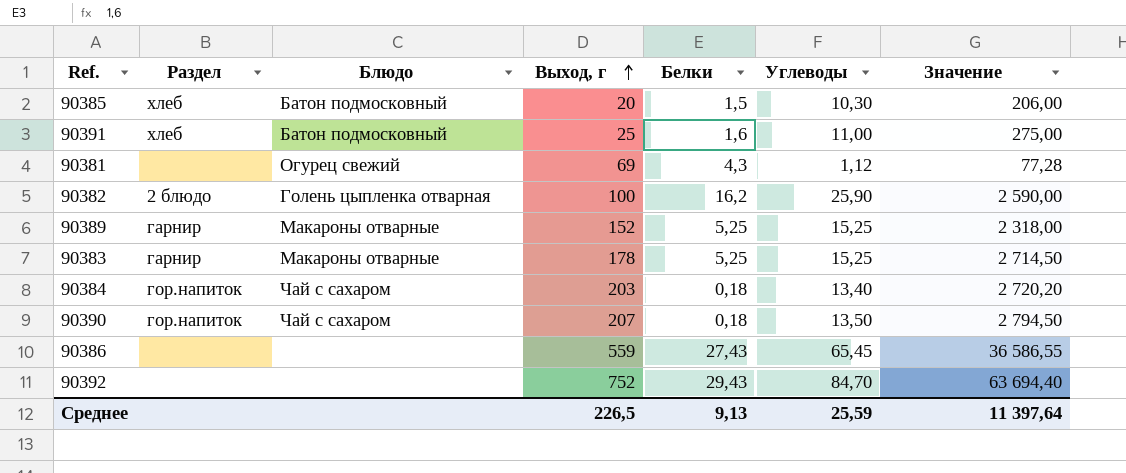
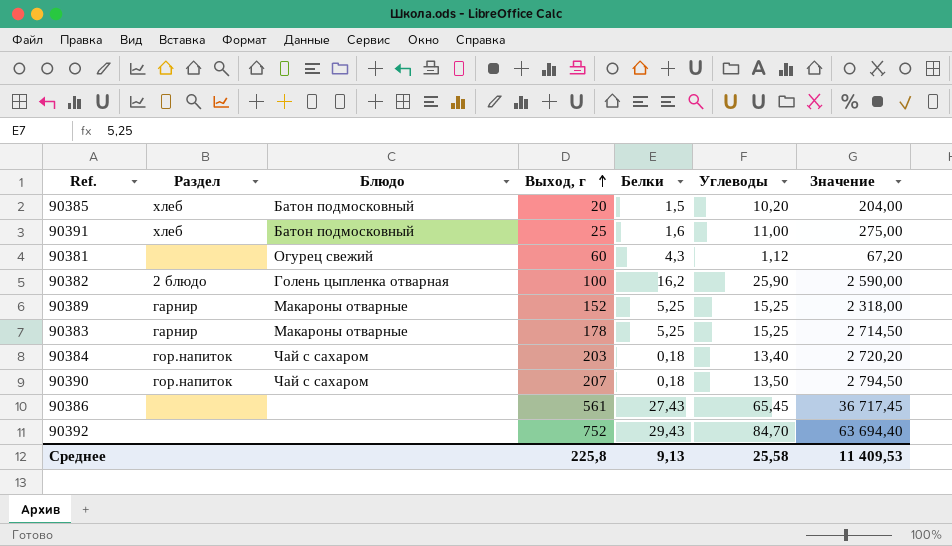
90385 | Углеводы: 10,30 -> 10,20
90385 | Значение: 206,00 -> 204,00
90381 | Выход, г: 69 -> 60
90381 | Значение: 77,28 -> 67,20
90386 | Выход, г: 559 -> 561
90386 | Значение: 36 586,55 -> 36 717,45
Среднее | Выход, г: 226,5 -> 225,8
Среднее | Углеводы: 25,59 -> 25,58
Среднее | Значение: 11 397,64 -> 11 409,53

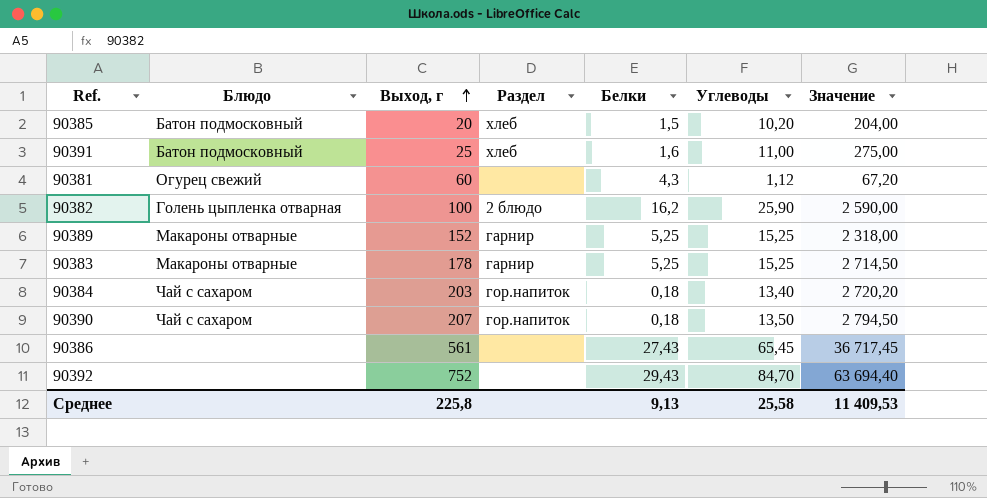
column Раздел | position: 2 -> 4

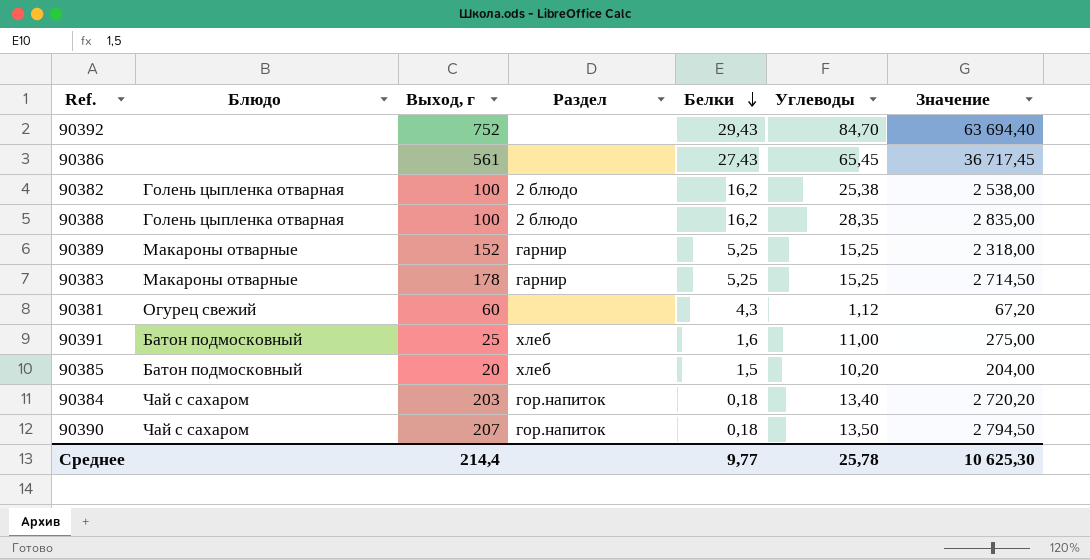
row order: Выход, г ascending -> Белки descending
90382 | Углеводы: 25,90 -> 25,38
90382 | Значение: 2 590,00 -> 2 538,00
row 90388: none -> Голень цыпленка отварная | 100 | 2 блюдо | 16,2 | 28,35 | 2 835,00
Среднее | Выход, г: 225,8 -> 214,4
Среднее | Белки: 9,13 -> 9,77
Среднее | Углеводы: 25,58 -> 25,78
Среднее | Значение: 11 409,53 -> 10 625,30

